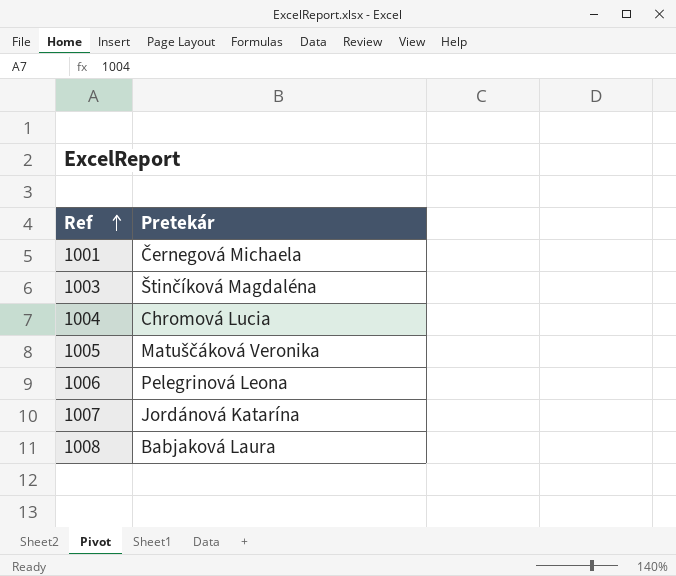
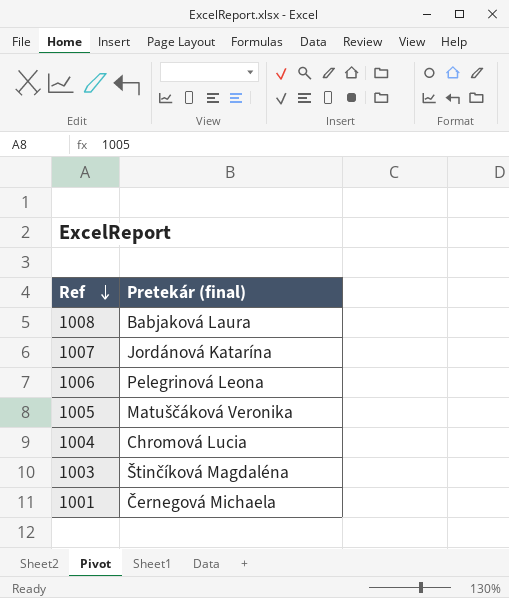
row order: Ref ascending -> Ref descending
column name: Pretekár -> Pretekár (final)

